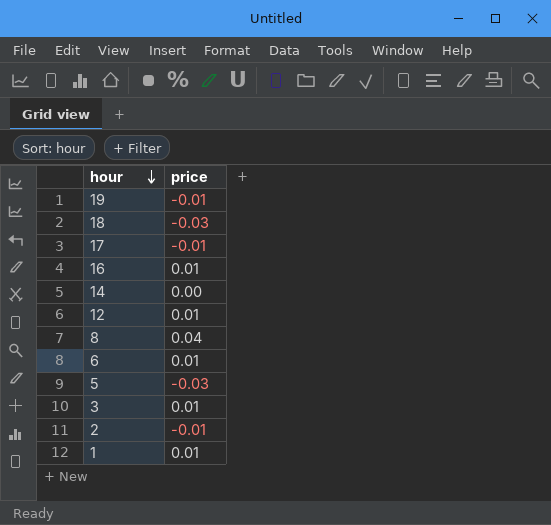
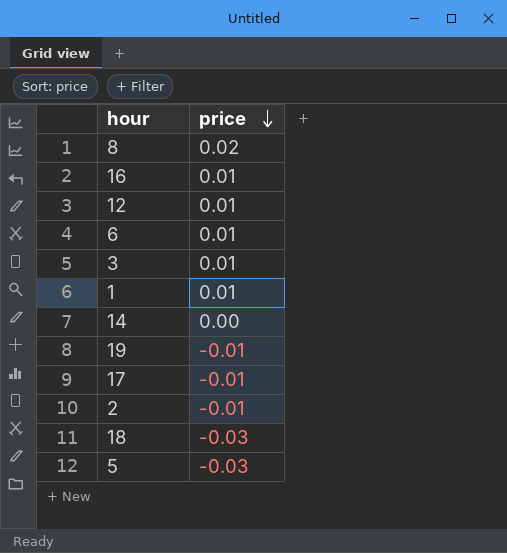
row order: hour descending -> price descending
8 | price: 0.04 -> 0.02

